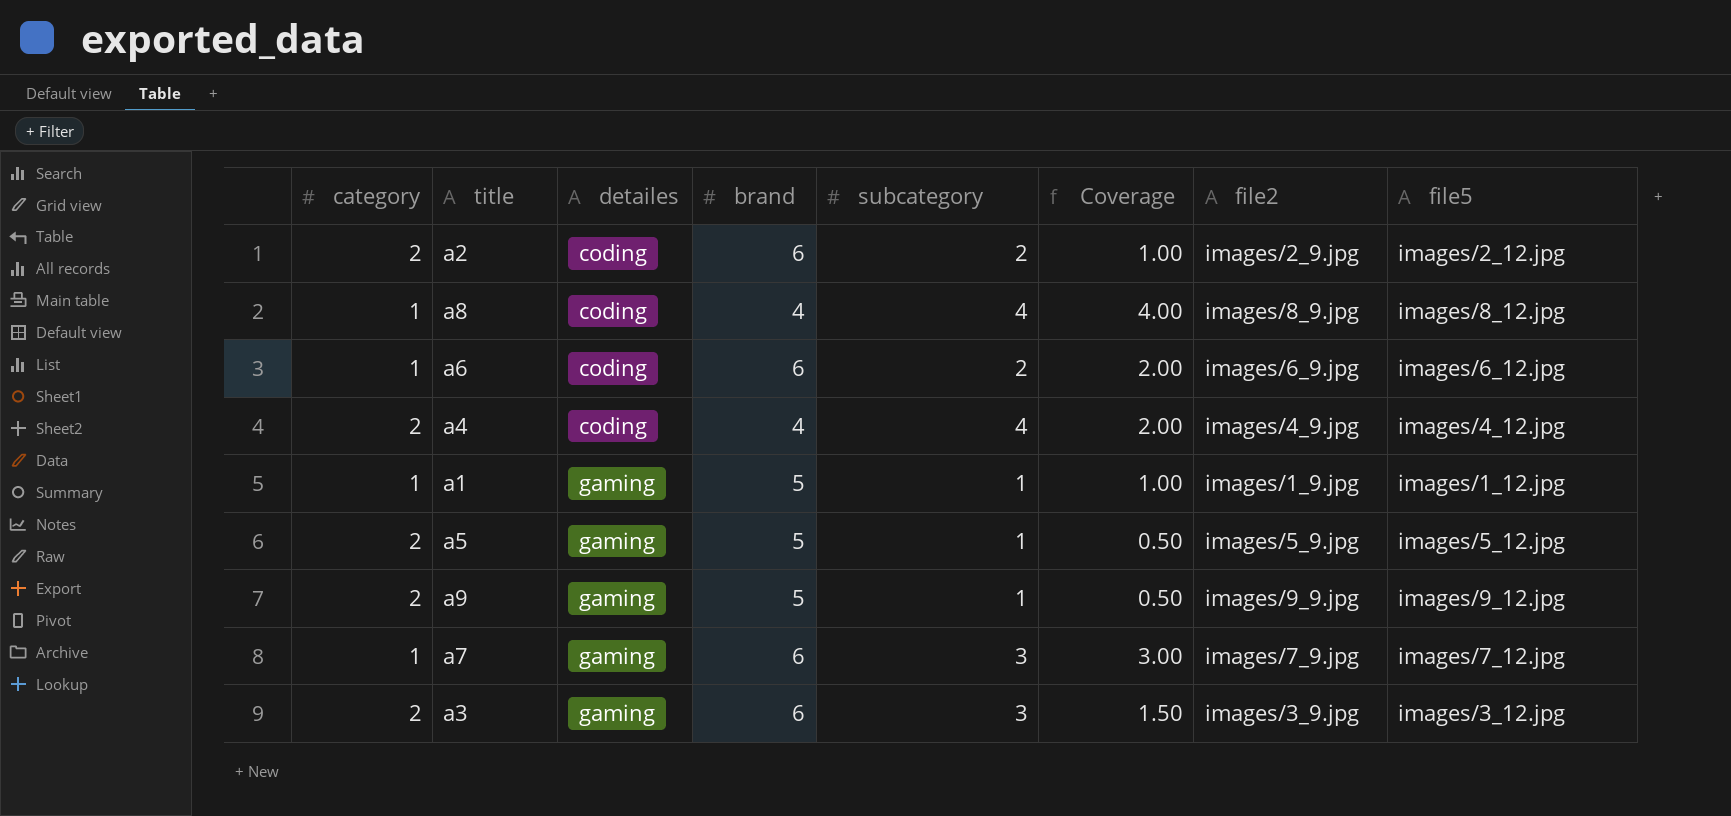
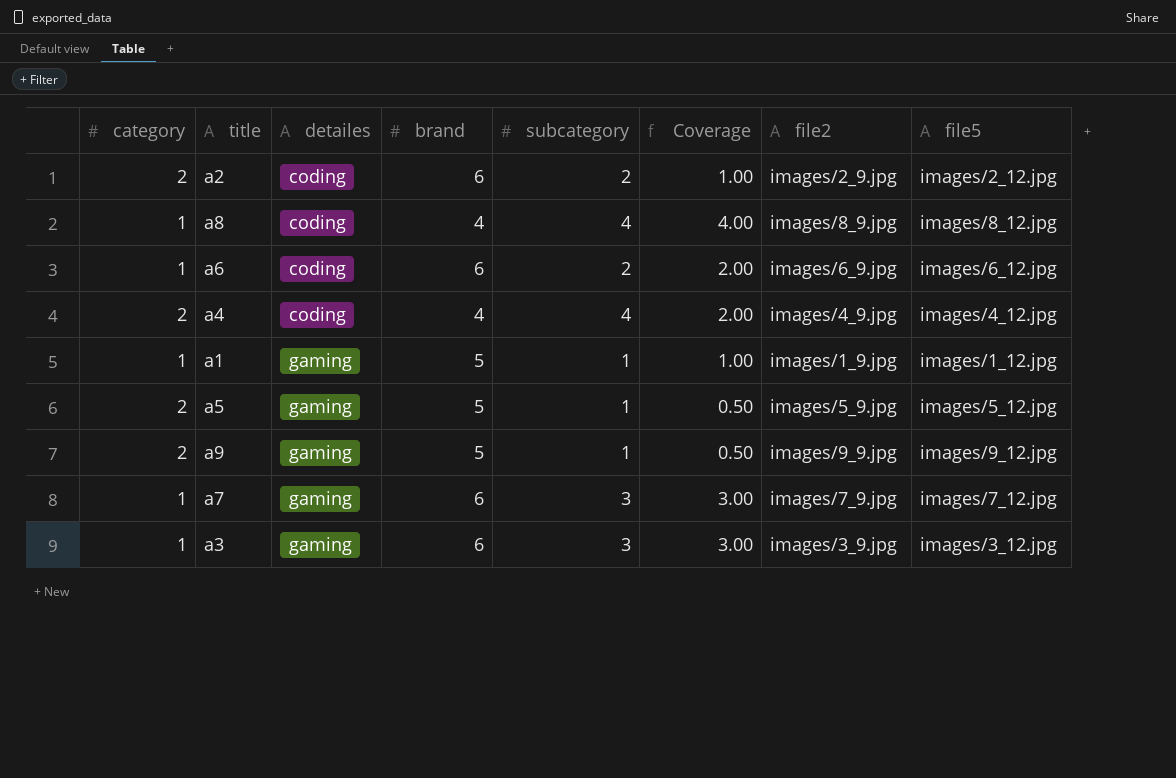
a3 | category: 2 -> 1
a3 | Coverage: 1.50 -> 3.00

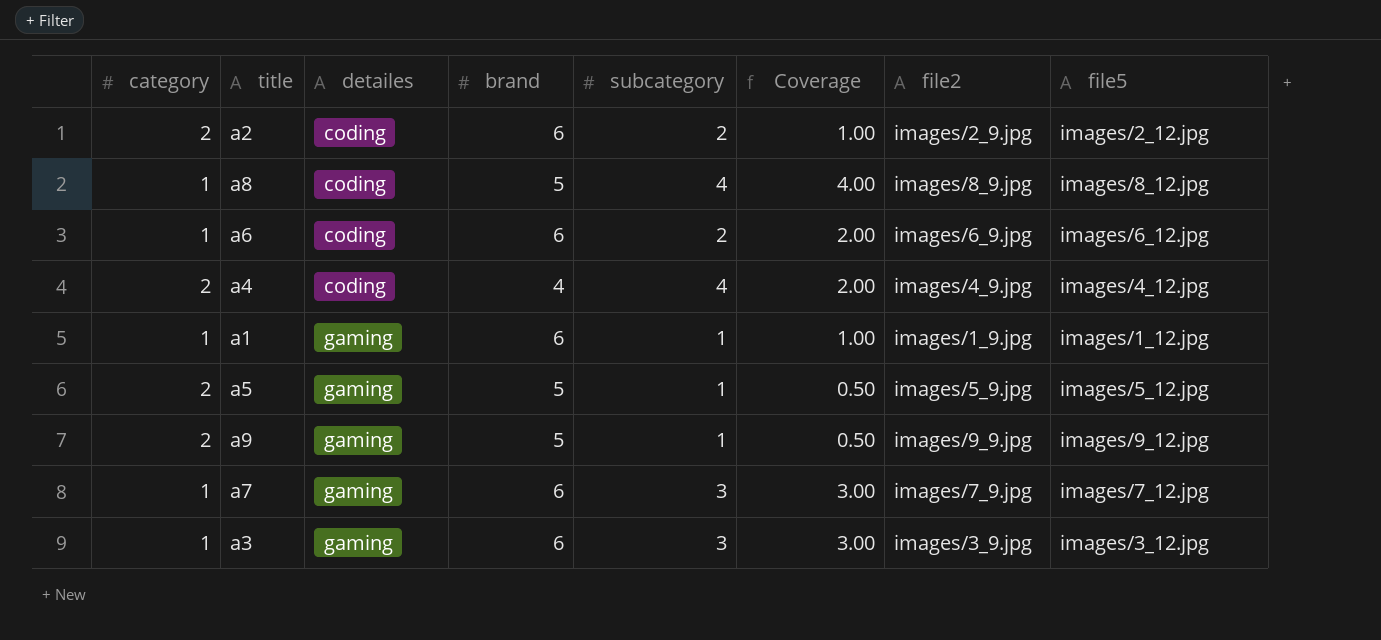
a8 | brand: 4 -> 5
a1 | brand: 5 -> 6

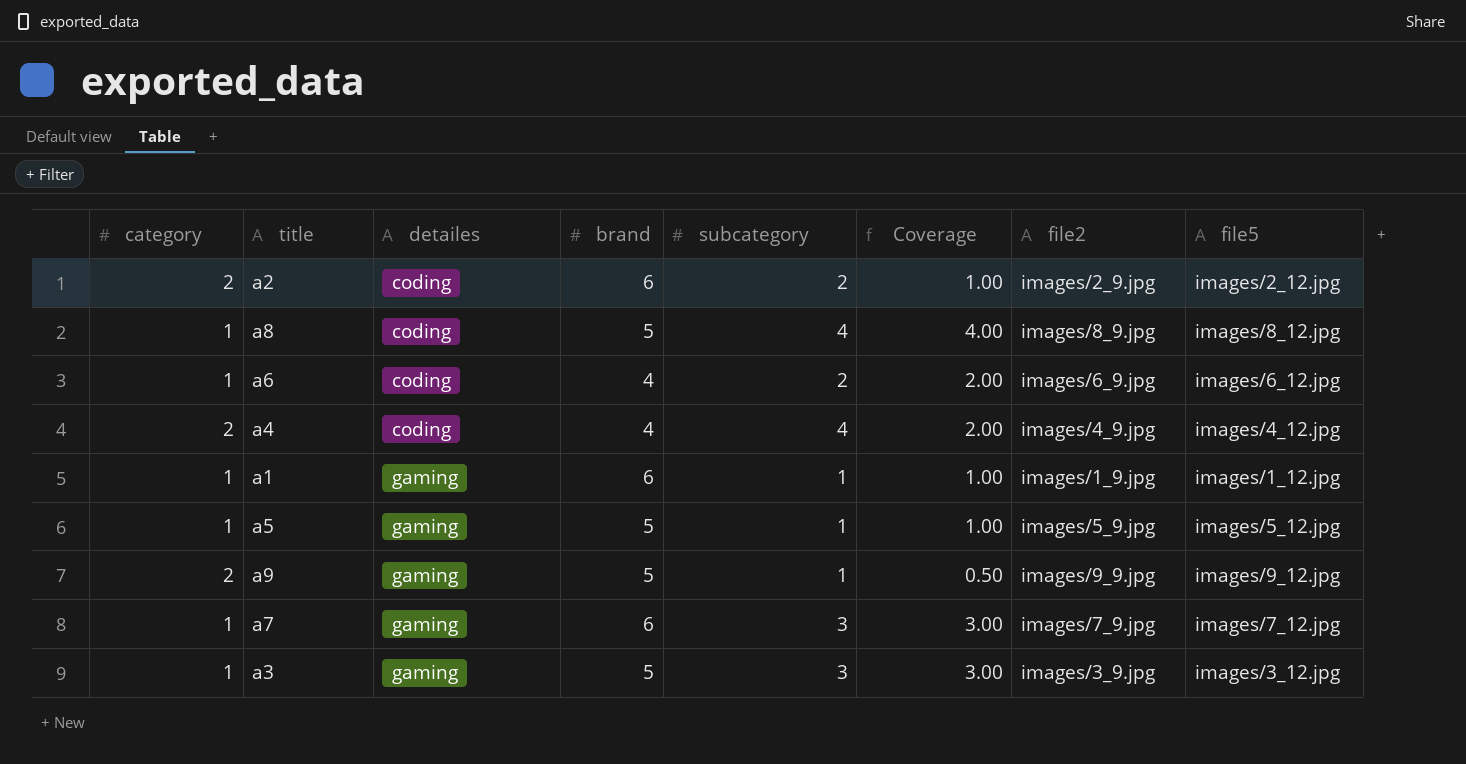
a6 | brand: 6 -> 4
a5 | category: 2 -> 1
a5 | Coverage: 0.50 -> 1.00
a3 | brand: 6 -> 5

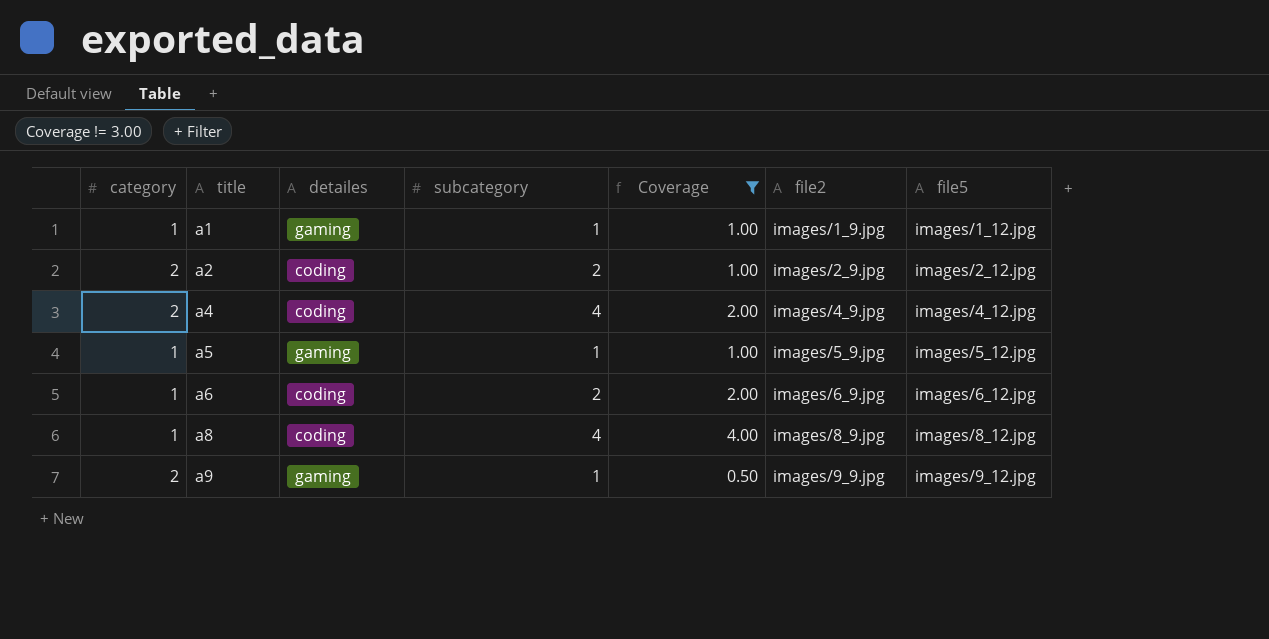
filter: none -> Coverage != 3.00
row order: detailes ascending -> title ascending
column brand | position: 4 -> none

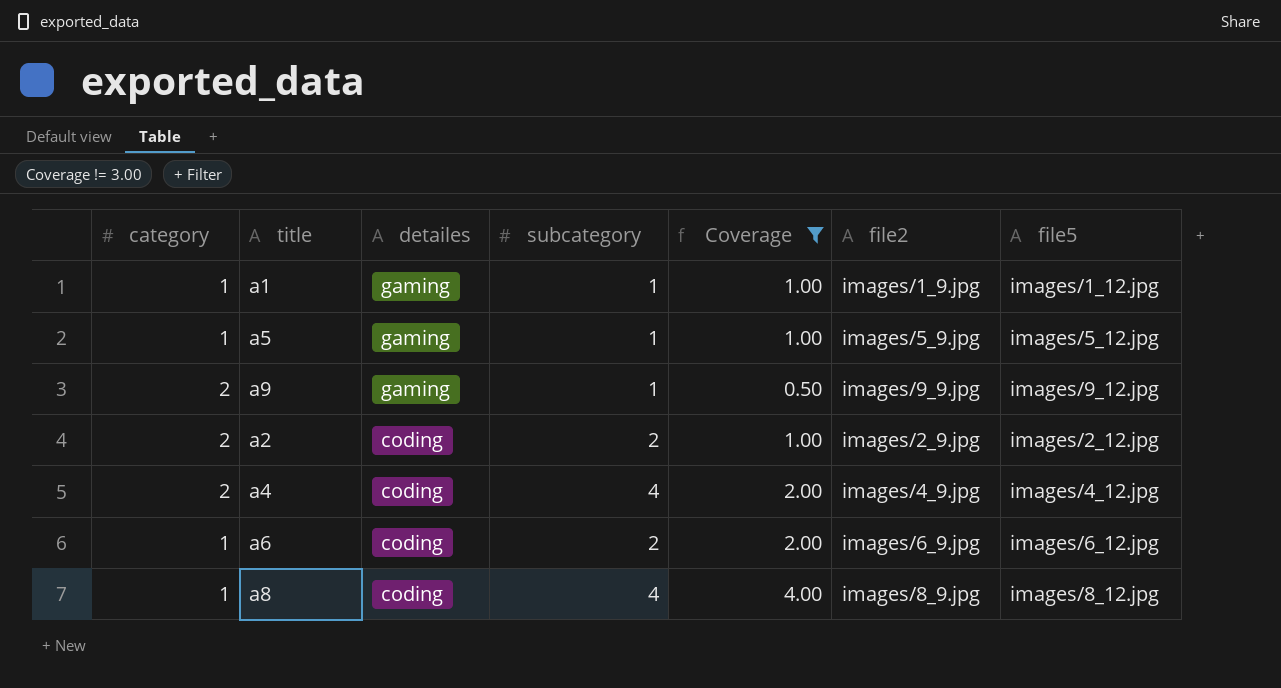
row order: title ascending -> detailes descending

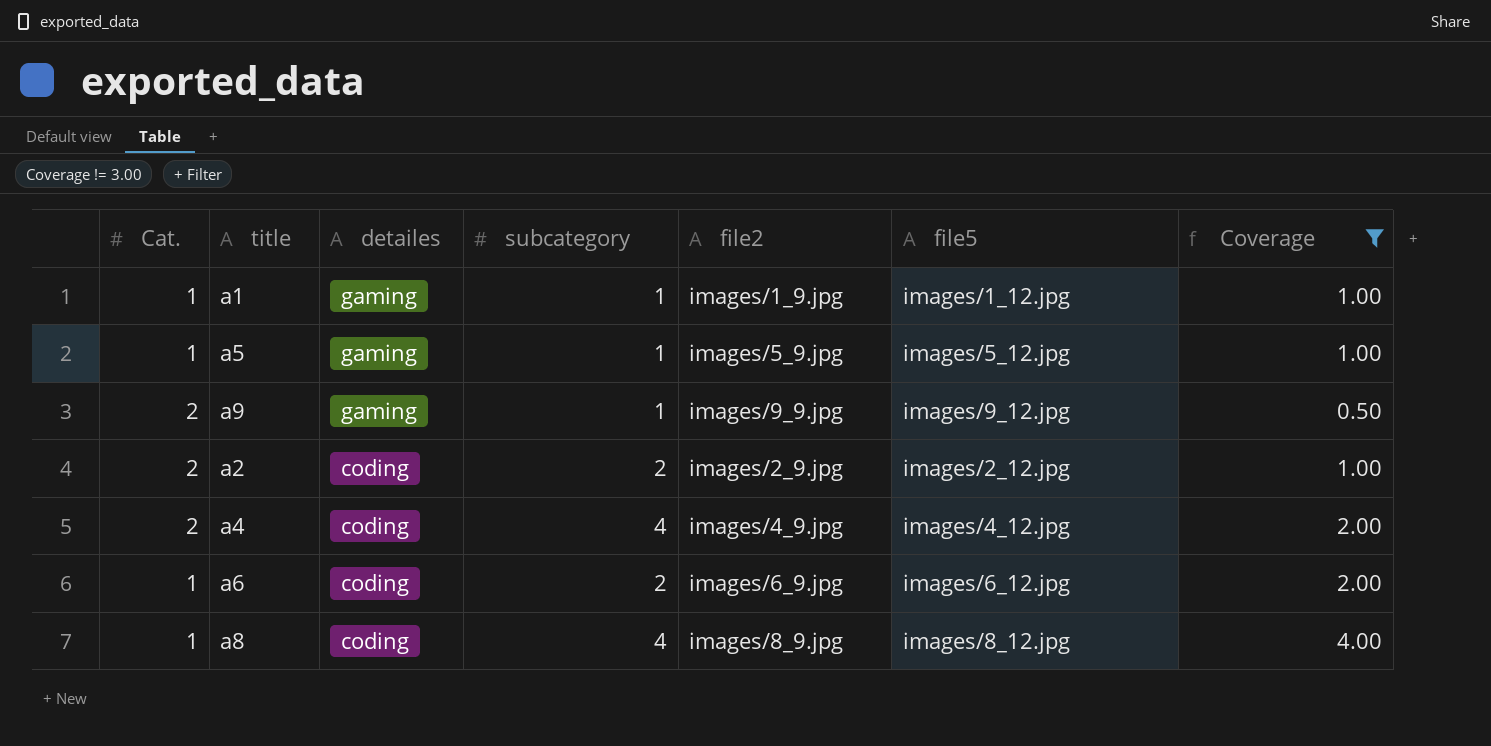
column name: category -> Cat.
column Coverage | position: 5 -> 7

